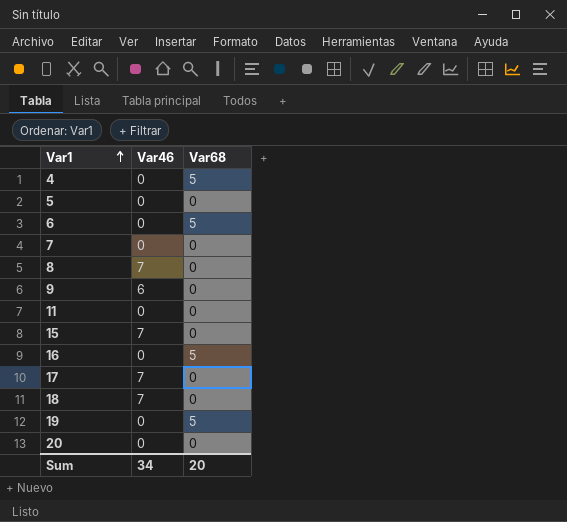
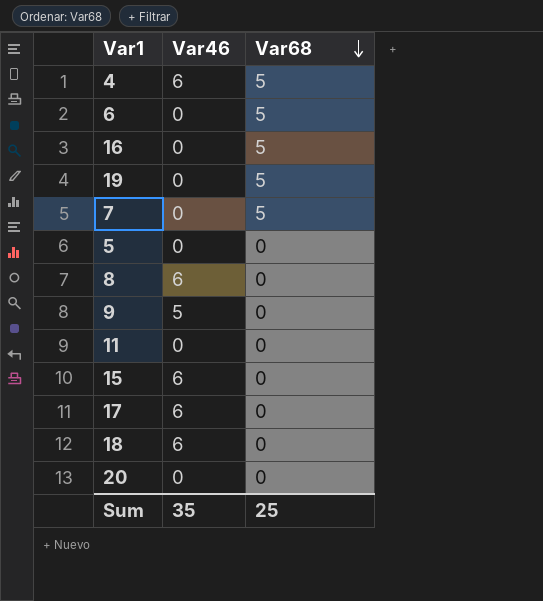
row order: Var1 ascending -> Var68 descending
4 | Var46: 0 -> 6
7 | Var68: 0 -> 5
8 | Var46: 7 -> 6
9 | Var46: 6 -> 5
15 | Var46: 7 -> 6
17 | Var46: 7 -> 6
18 | Var46: 7 -> 6
Sum | Var46: 34 -> 35
Sum | Var68: 20 -> 25

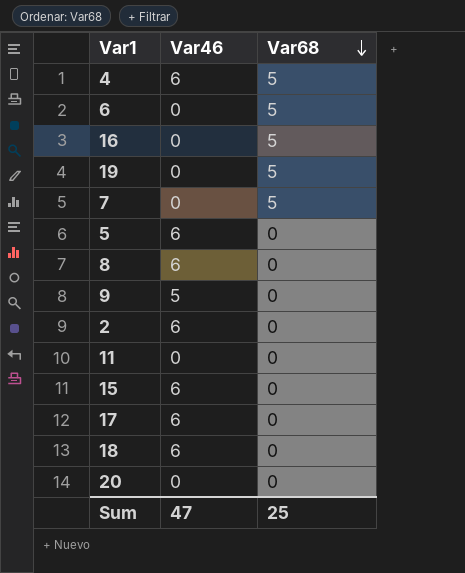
5 | Var46: 0 -> 6
row 2: none -> 6 | 0
Sum | Var46: 35 -> 47

